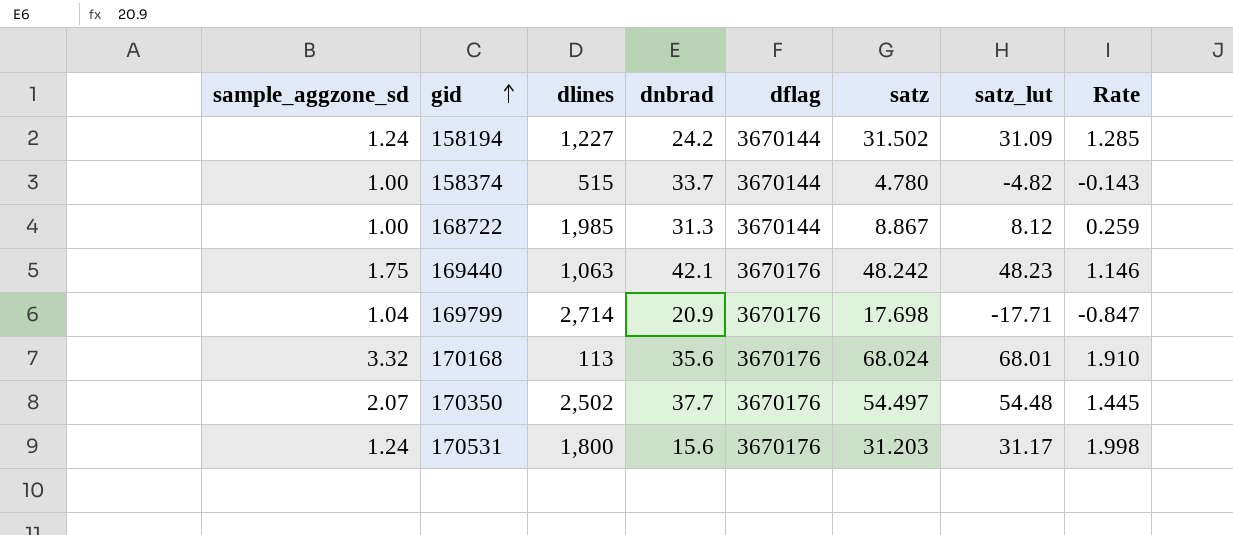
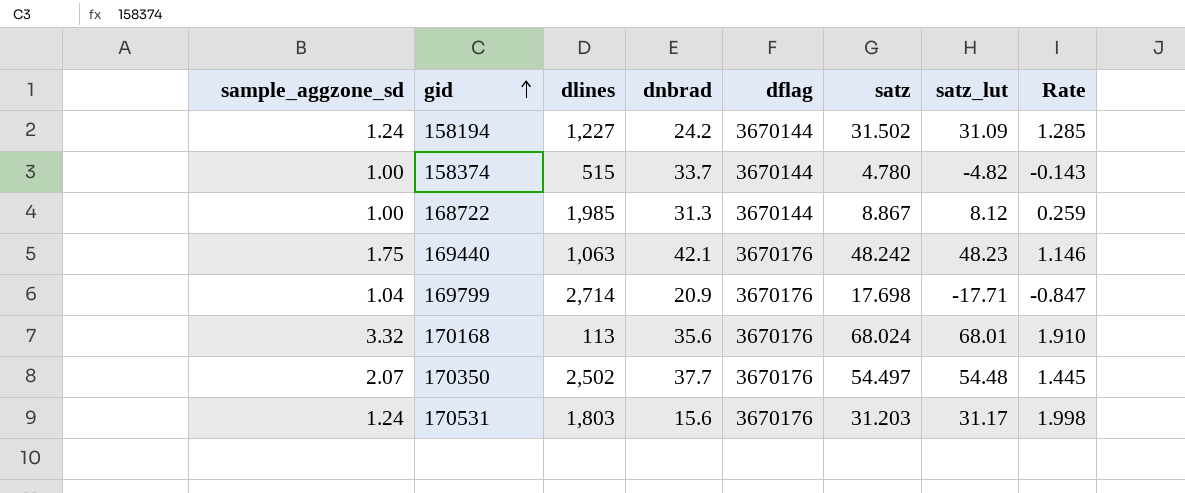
170531 | dlines: 1,800 -> 1,803

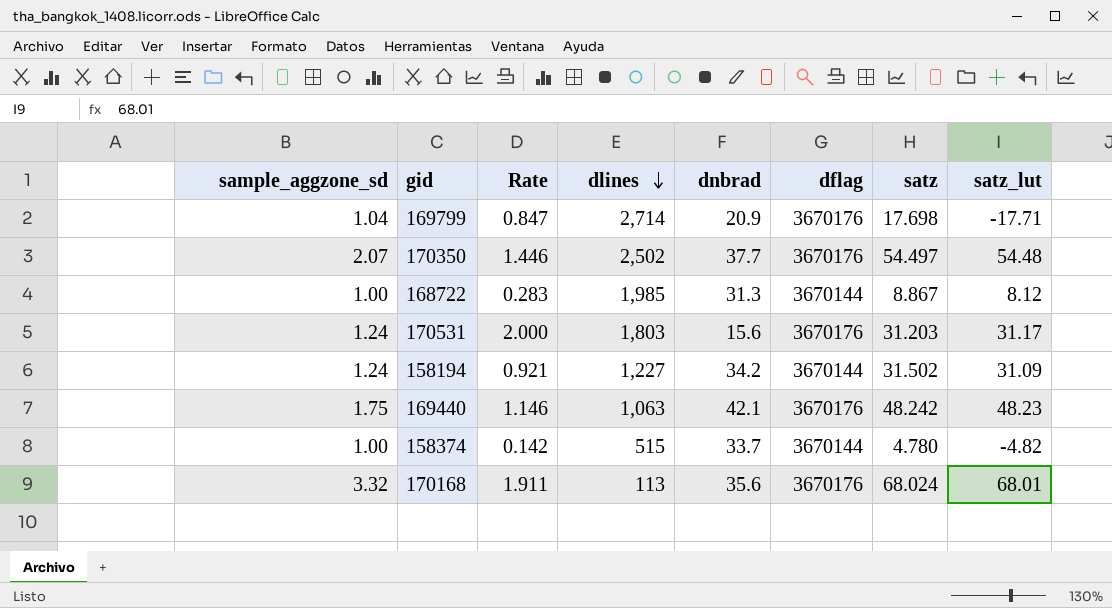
row order: gid ascending -> dlines descending
column Rate | formula: [satz_lut] / [dnbrad] -> [satz] / [dnbrad]
column Rate | position: 8 -> 3
158194 | dnbrad: 24.2 -> 34.2

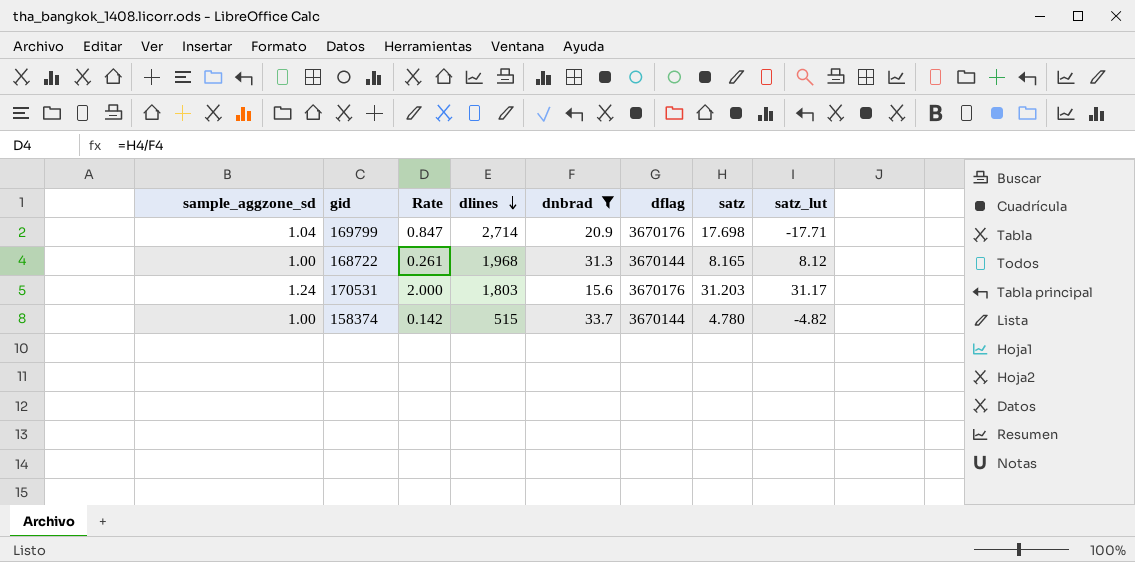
filter: none -> dnbrad <= 33.7
168722 | Rate: 0.283 -> 0.261
168722 | dlines: 1,985 -> 1,968
168722 | satz: 8.867 -> 8.165

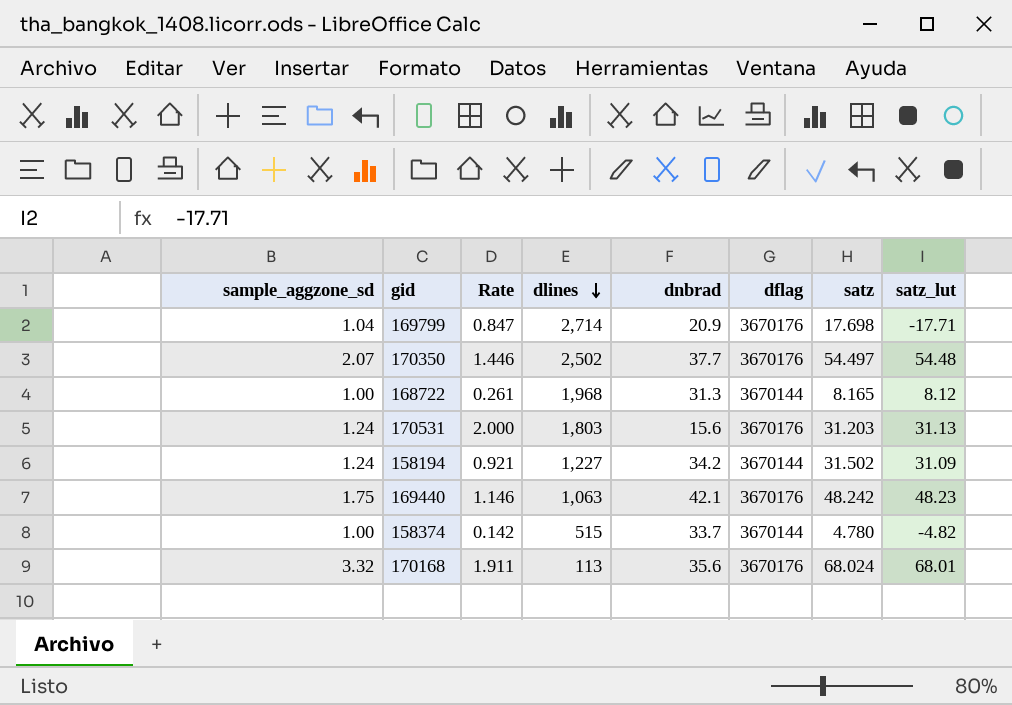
filter: dnbrad <= 33.7 -> none
170531 | satz_lut: 31.17 -> 31.13

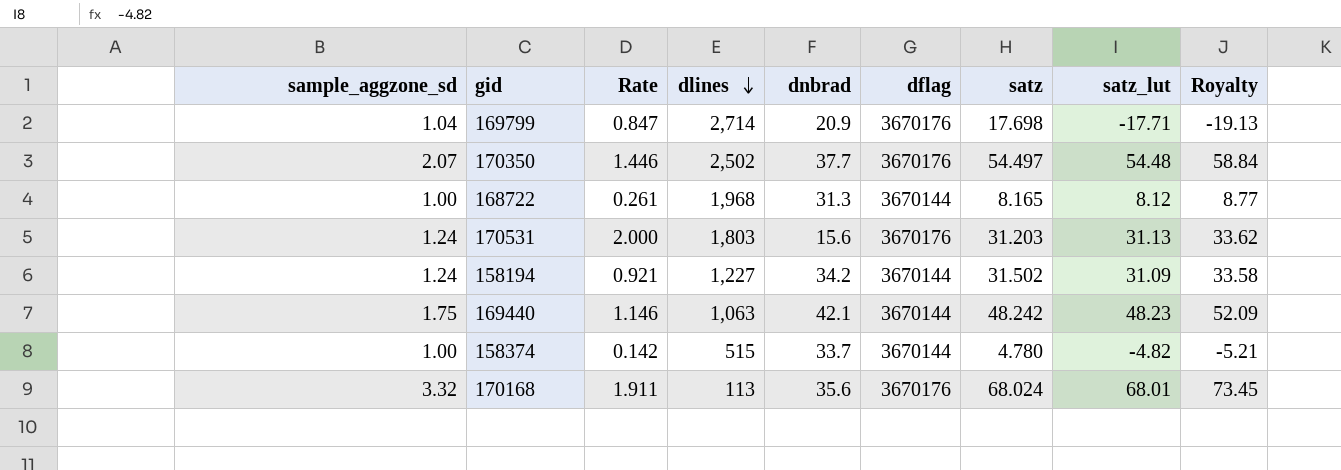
column Royalty | formula: none -> [satz_lut] * 1.08
169440 | dflag: 3670176 -> 3670144

